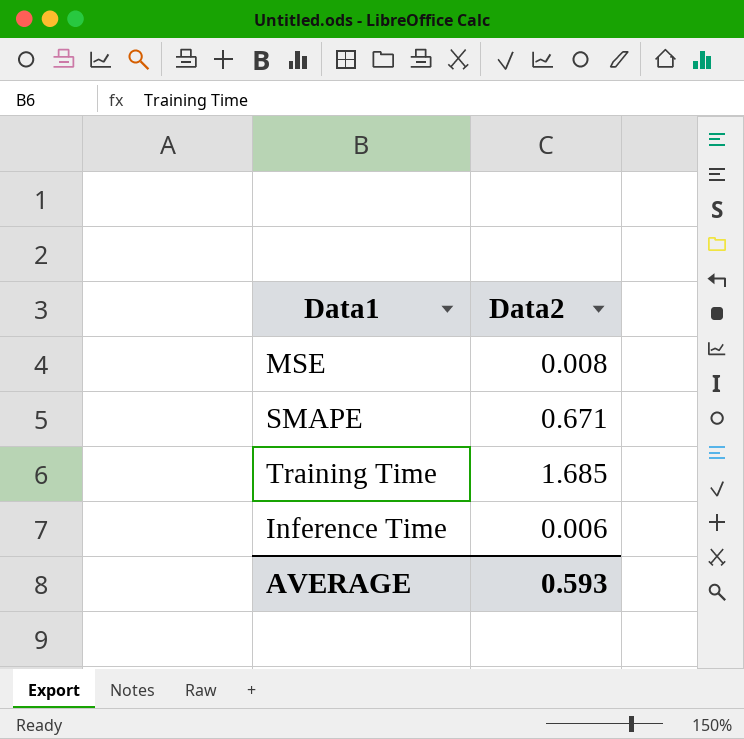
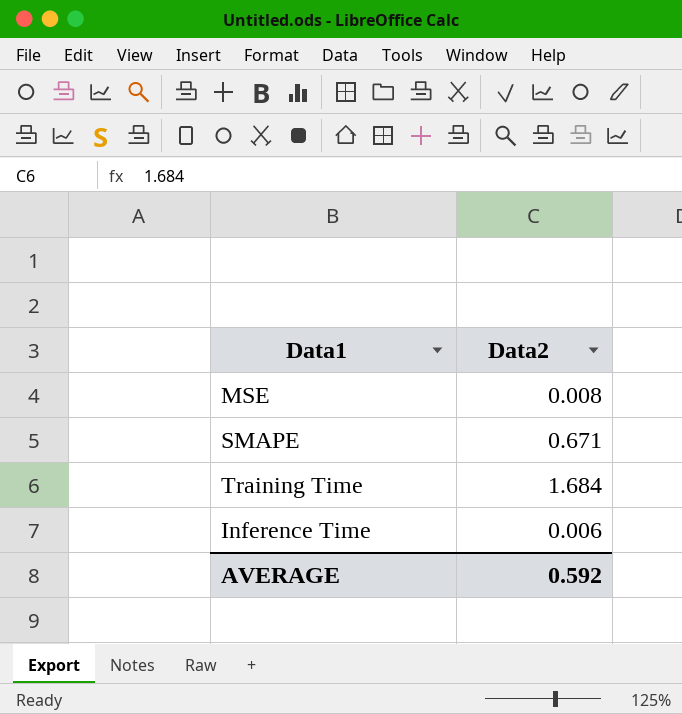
Training Time | Data2: 1.685 -> 1.684
AVERAGE | Data2: 0.593 -> 0.592

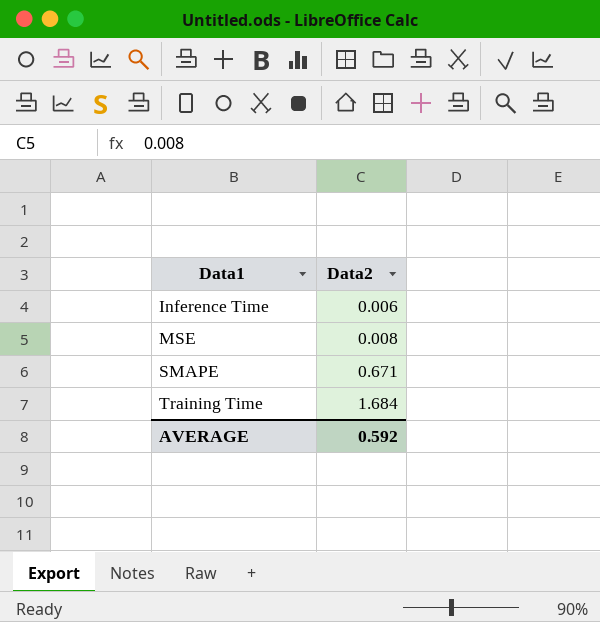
row order: none -> Data1 ascending

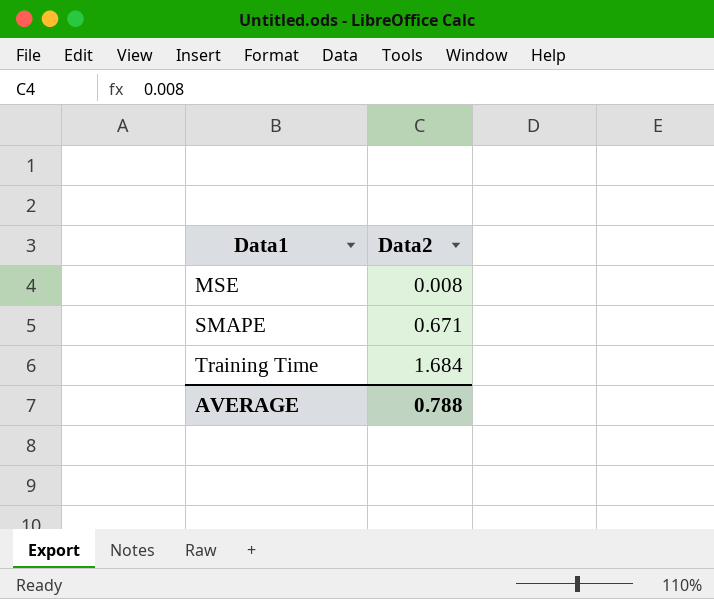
row Inference Time: 0.006 -> none
AVERAGE | Data2: 0.592 -> 0.788

